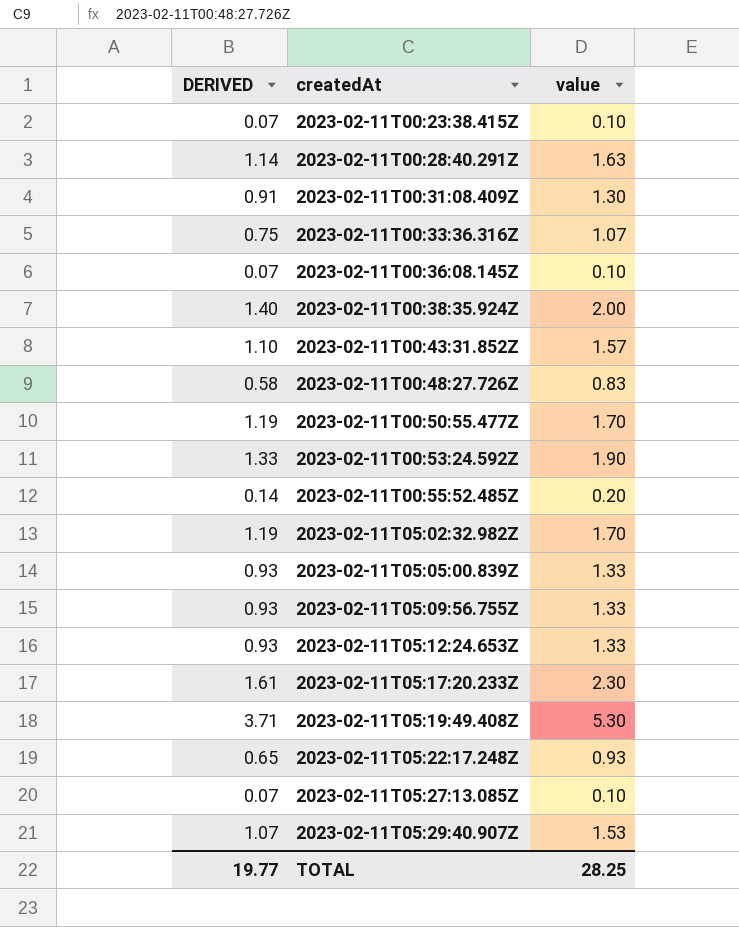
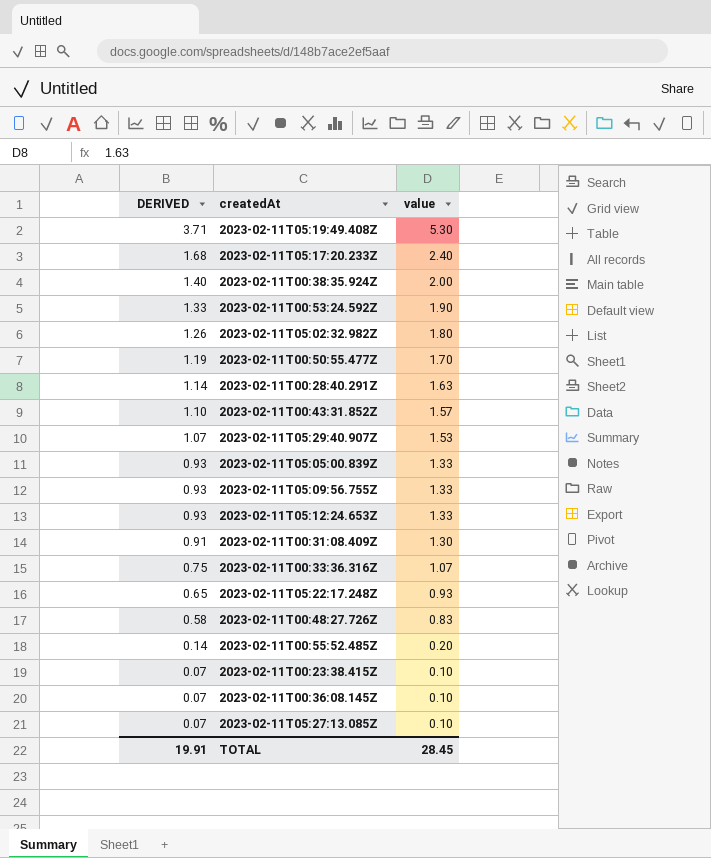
row order: createdAt ascending -> DERIVED descending
2023-02-11T05:17:20.233Z | DERIVED: 1.61 -> 1.68
2023-02-11T05:17:20.233Z | value: 2.30 -> 2.40
2023-02-11T05:02:32.982Z | DERIVED: 1.19 -> 1.26
2023-02-11T05:02:32.982Z | value: 1.70 -> 1.80
TOTAL | DERIVED: 19.77 -> 19.91
TOTAL | value: 28.25 -> 28.45

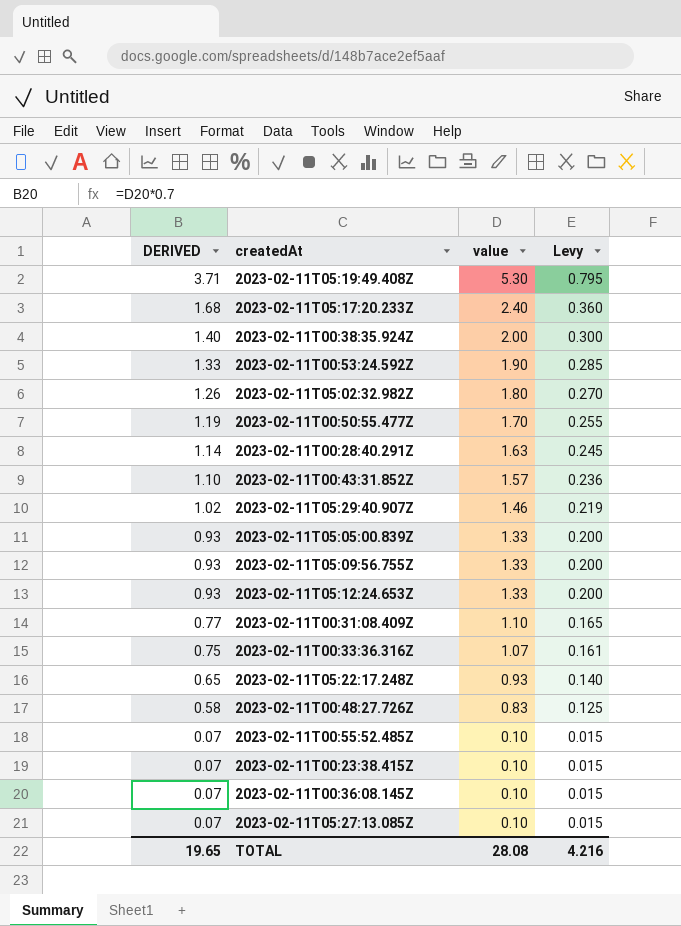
column Levy | formula: none -> [value] * 0.15
2023-02-11T05:29:40.907Z | DERIVED: 1.07 -> 1.02
2023-02-11T05:29:40.907Z | value: 1.53 -> 1.46
2023-02-11T00:31:08.409Z | DERIVED: 0.91 -> 0.77
2023-02-11T00:31:08.409Z | value: 1.30 -> 1.10
2023-02-11T00:55:52.485Z | DERIVED: 0.14 -> 0.07
2023-02-11T00:55:52.485Z | value: 0.20 -> 0.10
TOTAL | DERIVED: 19.91 -> 19.65
TOTAL | value: 28.45 -> 28.08

